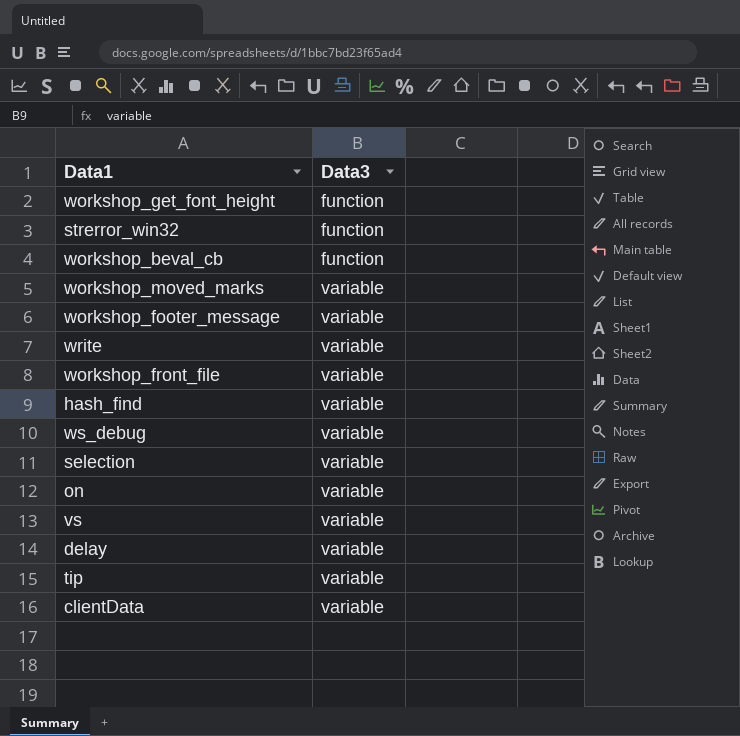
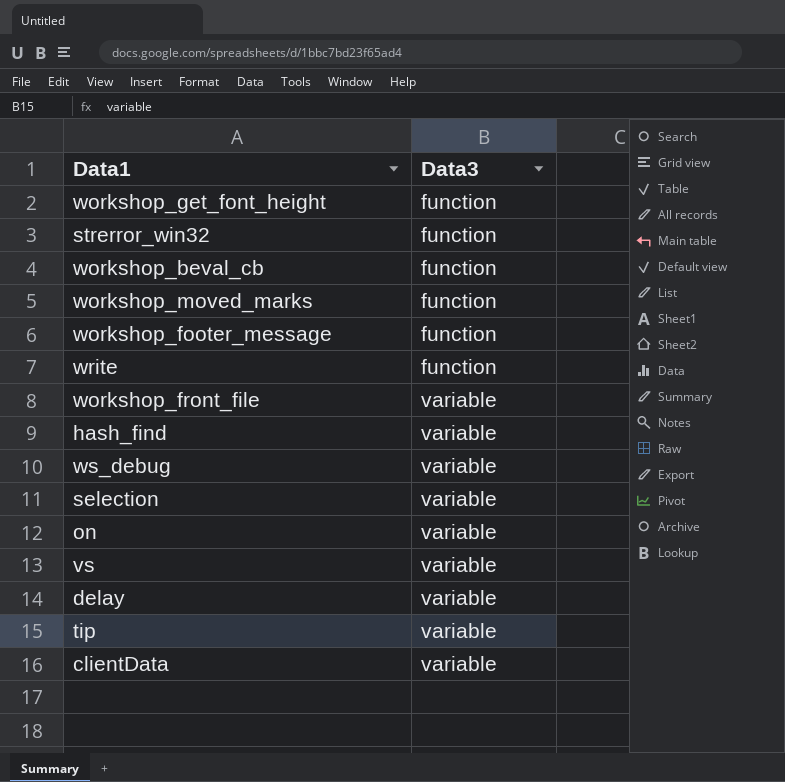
workshop_moved_marks | Data3: variable -> function
workshop_footer_message | Data3: variable -> function
write | Data3: variable -> function

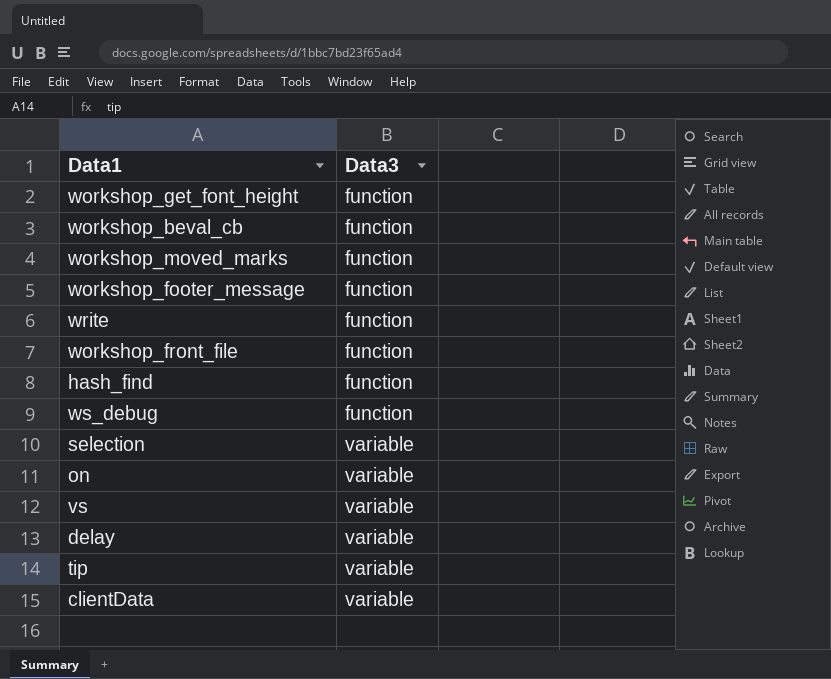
row strerror_win32: function -> none
workshop_front_file | Data3: variable -> function
hash_find | Data3: variable -> function
ws_debug | Data3: variable -> function

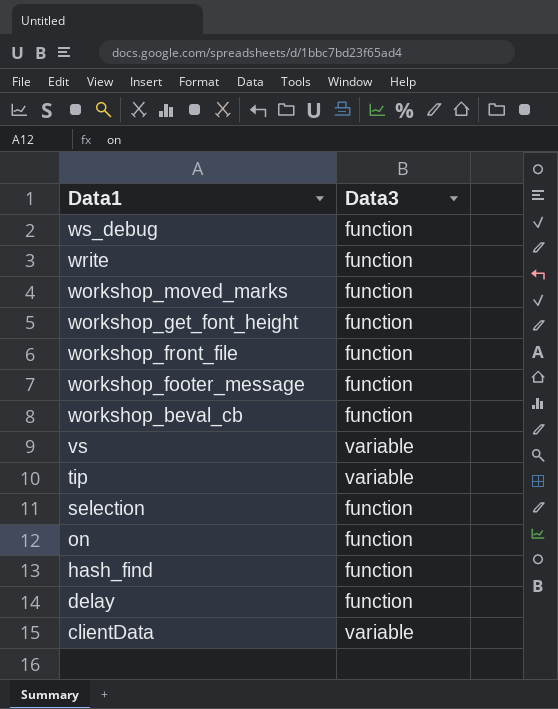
row order: Data3 ascending -> Data1 descending
selection | Data3: variable -> function
on | Data3: variable -> function
delay | Data3: variable -> function

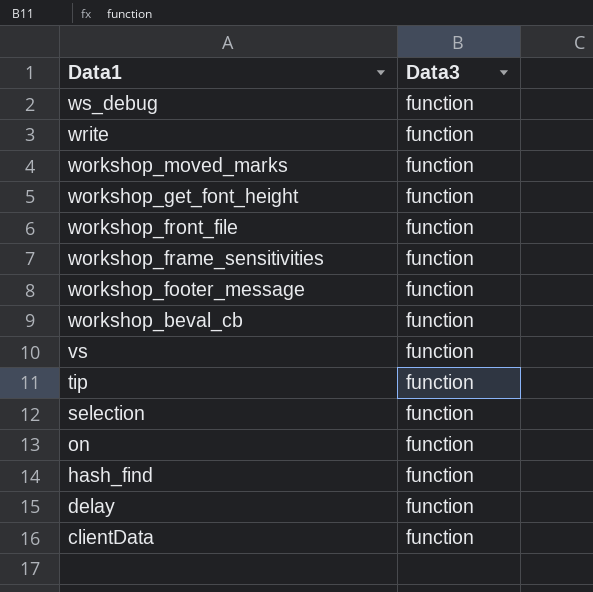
row workshop_frame_sensitivities: none -> function
vs | Data3: variable -> function
tip | Data3: variable -> function
clientData | Data3: variable -> function

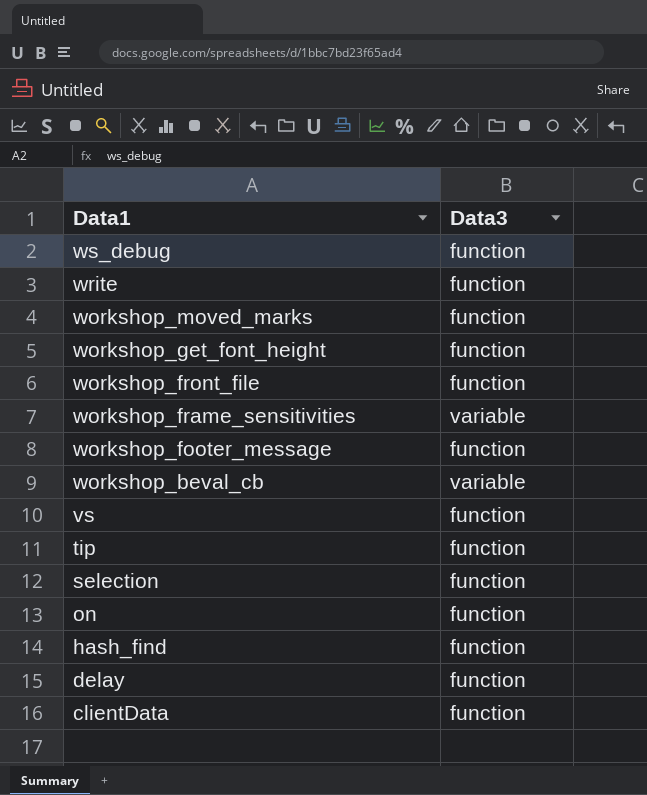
workshop_frame_sensitivities | Data3: function -> variable
workshop_beval_cb | Data3: function -> variable

